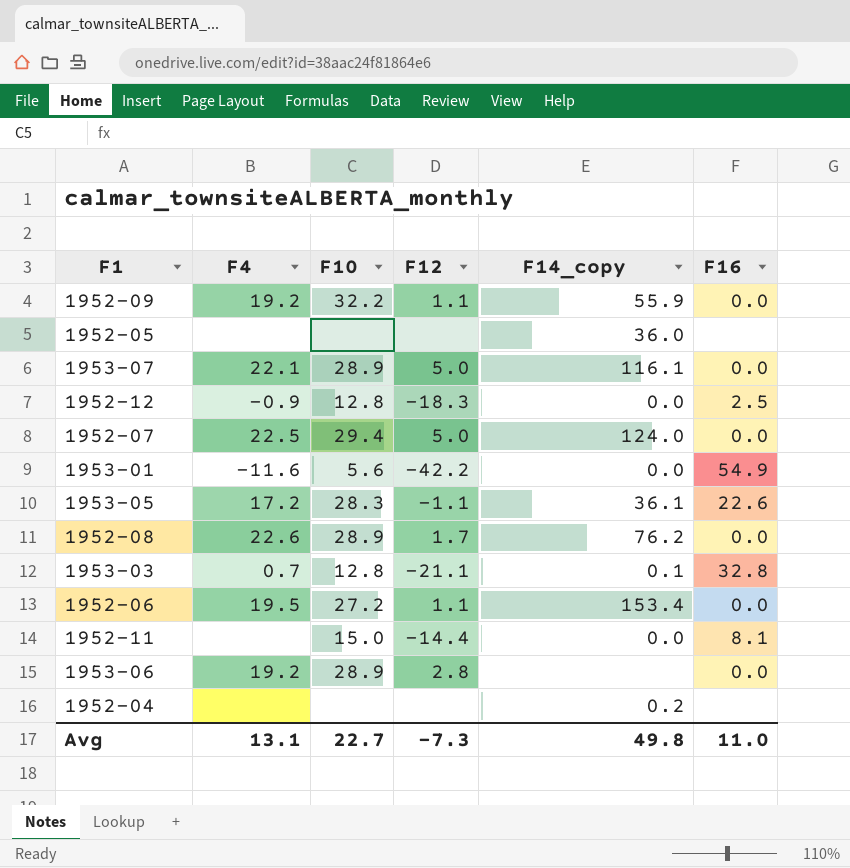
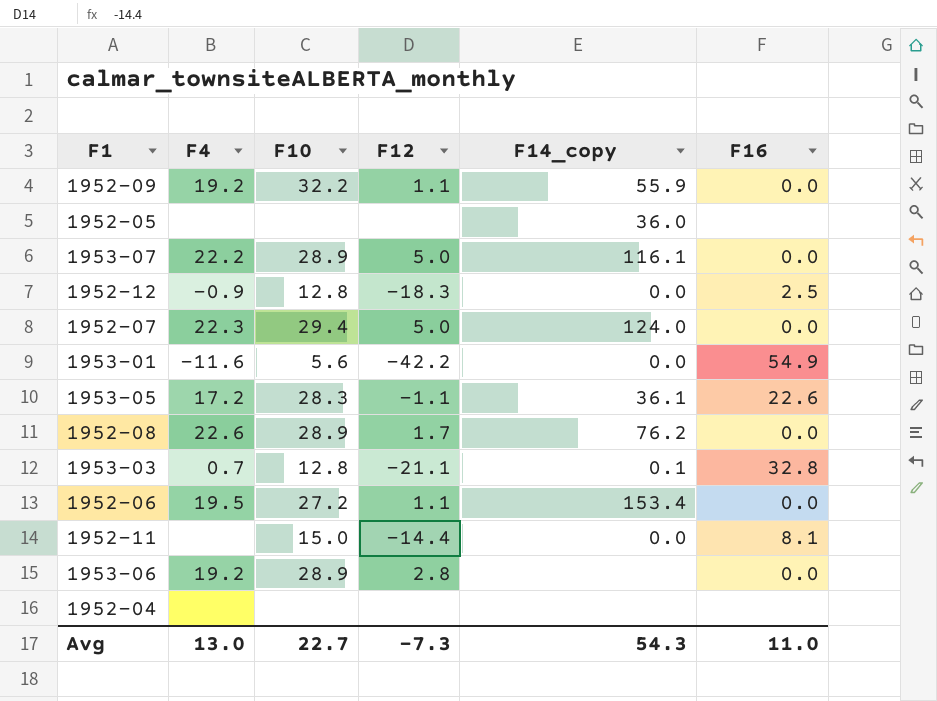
1953-07 | F4: 22.1 -> 22.2
1952-07 | F4: 22.5 -> 22.3
1952-04 | F14_copy: 0.2 -> none
Avg | F4: 13.1 -> 13.0
Avg | F14_copy: 49.8 -> 54.3

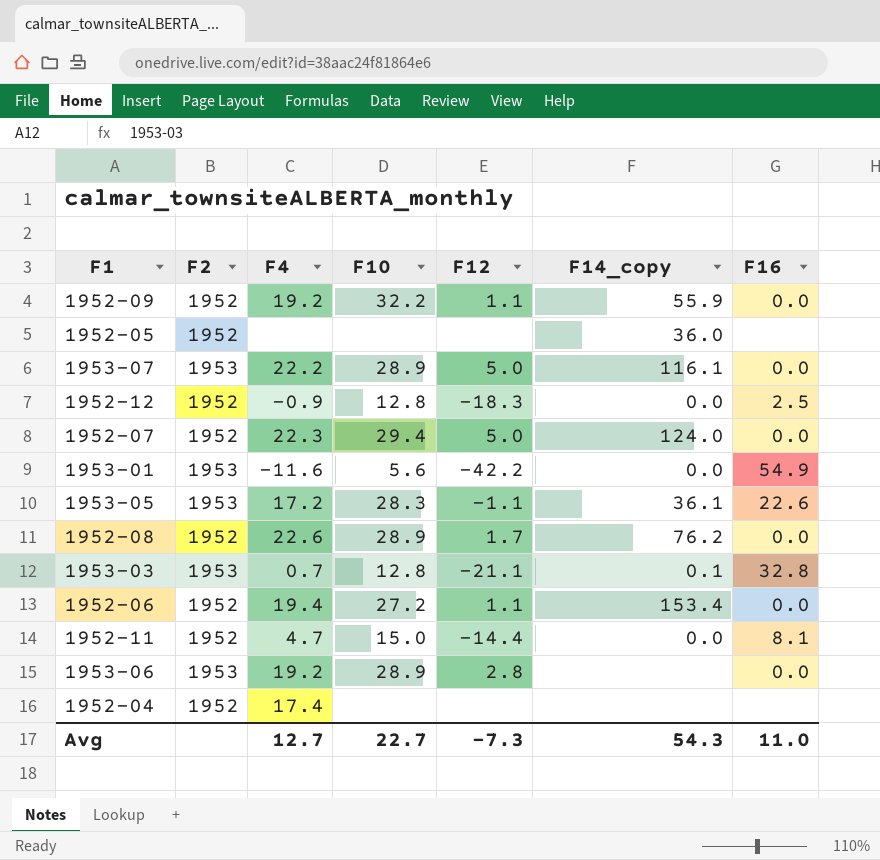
column F2 | position: none -> 2
1952-06 | F4: 19.5 -> 19.4
1952-11 | F4: none -> 4.7
1952-04 | F4: none -> 17.4
Avg | F4: 13.0 -> 12.7

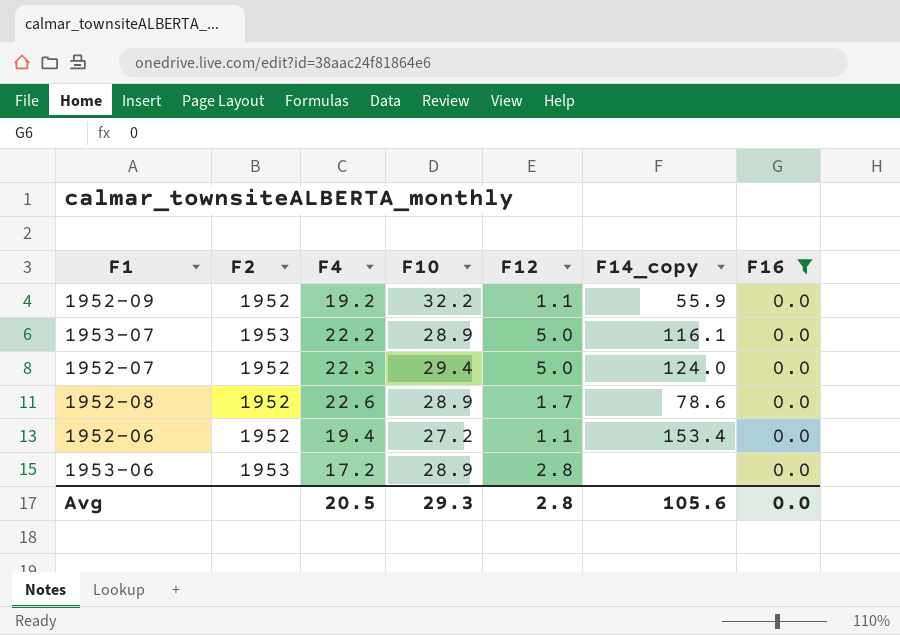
filter: none -> F16 = 0.0
1952-08 | F14_copy: 76.2 -> 78.6
1953-06 | F4: 19.2 -> 17.2
Avg | F4: 12.7 -> 20.5
Avg | F10: 22.7 -> 29.3
Avg | F12: -7.3 -> 2.8
Avg | F14_copy: 54.3 -> 105.6
Avg | F16: 11.0 -> 0.0

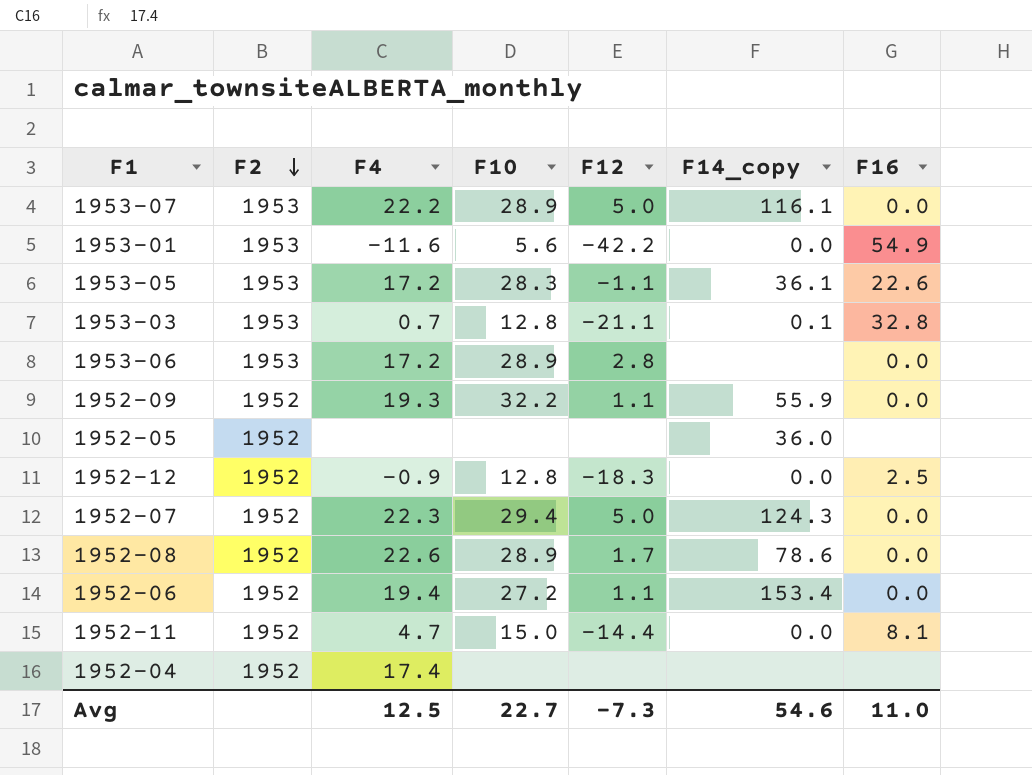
filter: F16 = 0.0 -> none
row order: none -> F2 descending
1952-09 | F4: 19.2 -> 19.3
1952-07 | F14_copy: 124.0 -> 124.3
Avg | F4: 20.5 -> 12.5
Avg | F10: 29.3 -> 22.7
Avg | F12: 2.8 -> -7.3
Avg | F14_copy: 105.6 -> 54.6
Avg | F16: 0.0 -> 11.0

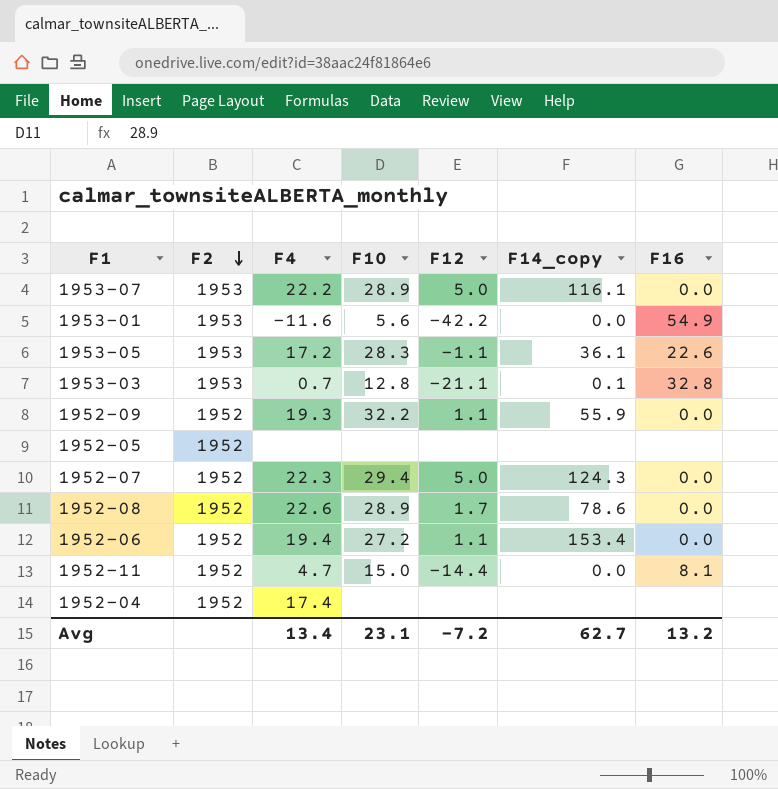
row 1953-06: 1953 | 17.2 | 28.9 | 2.8 | none | 0.0 -> none
row 1952-12: 1952 | -0.9 | 12.8 | -18.3 | 0.0 | 2.5 -> none
1952-05 | F14_copy: 36.0 -> none
Avg | F4: 12.5 -> 13.4
Avg | F10: 22.7 -> 23.1
Avg | F12: -7.3 -> -7.2
Avg | F14_copy: 54.6 -> 62.7
Avg | F16: 11.0 -> 13.2

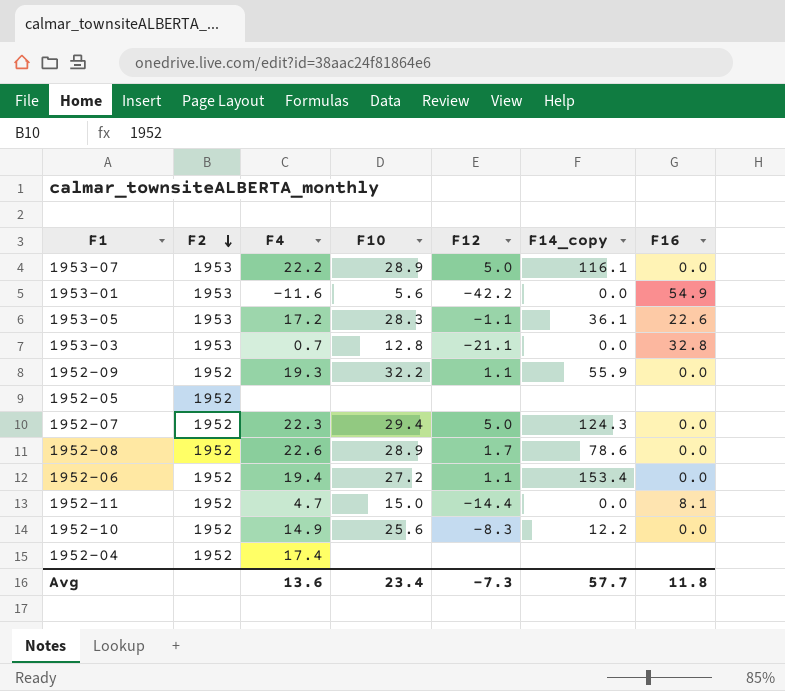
1953-03 | F14_copy: 0.1 -> 0.0
row 1952-10: none -> 1952 | 14.9 | 25.6 | -8.3 | 12.2 | 0.0
Avg | F4: 13.4 -> 13.6
Avg | F10: 23.1 -> 23.4
Avg | F12: -7.2 -> -7.3
Avg | F14_copy: 62.7 -> 57.7
Avg | F16: 13.2 -> 11.8

